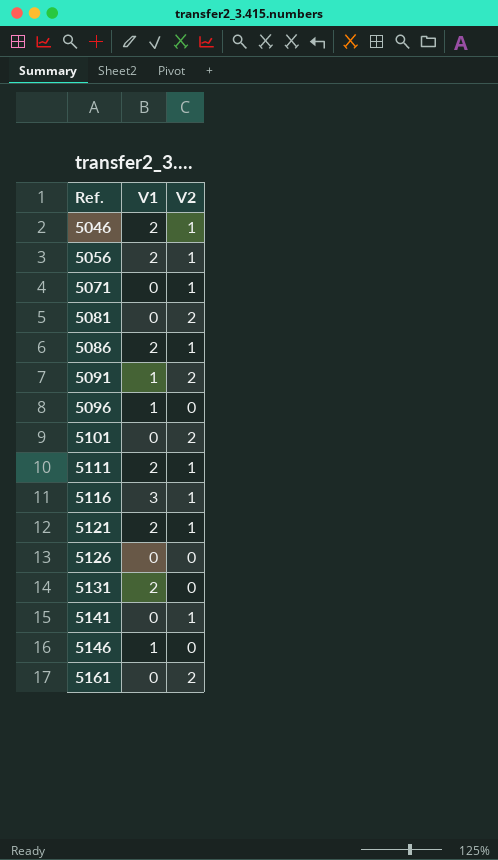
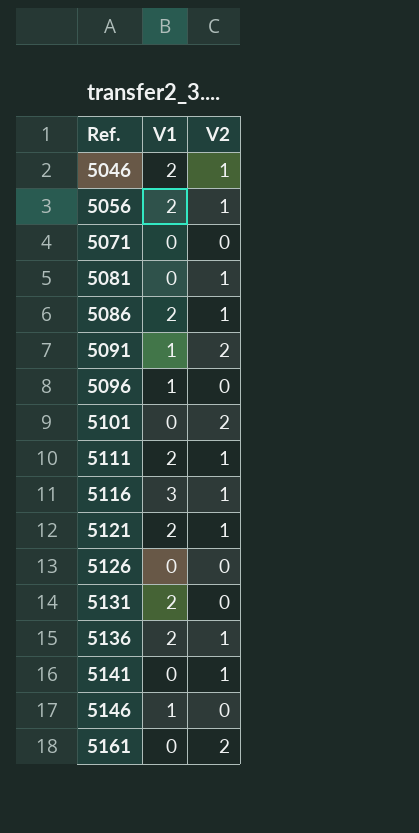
5071 | V2: 1 -> 0
5081 | V2: 2 -> 1
row 5136: none -> 2 | 1

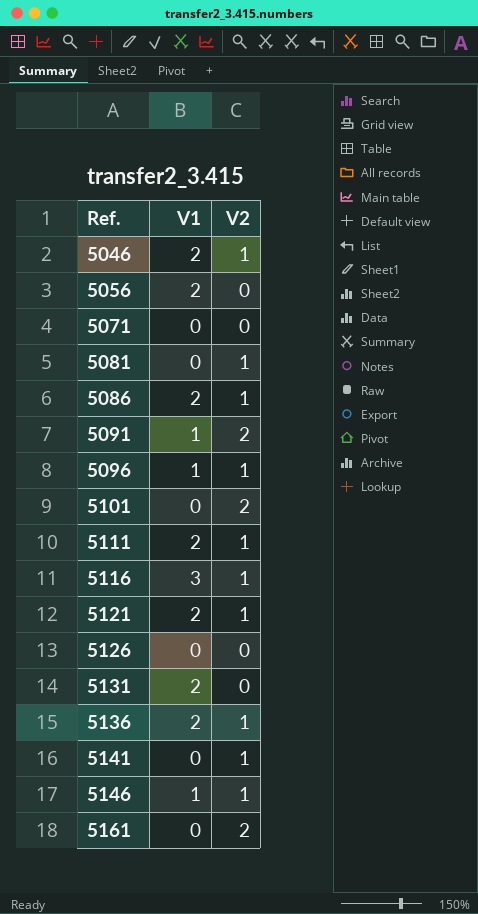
5056 | V2: 1 -> 0
5096 | V2: 0 -> 1
5146 | V2: 0 -> 1

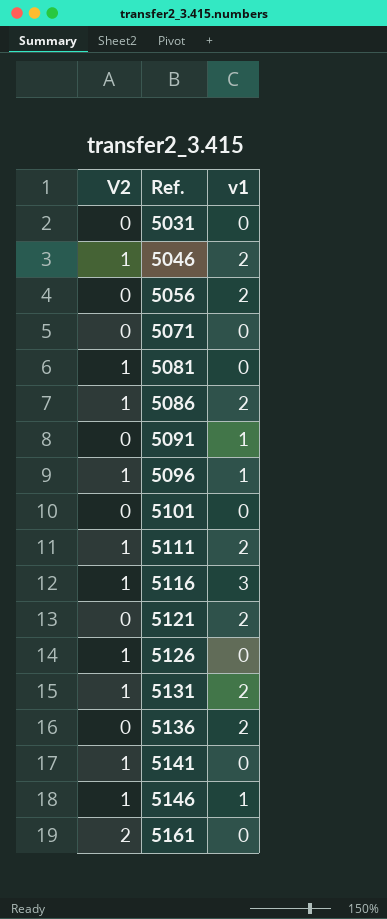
column V2 | position: 3 -> 1
column name: V1 -> v1
row 5031: none -> 0 | 0
5091 | V2: 2 -> 0
5101 | V2: 2 -> 0
5121 | V2: 1 -> 0
5126 | V2: 0 -> 1
5131 | V2: 0 -> 1
5136 | V2: 1 -> 0

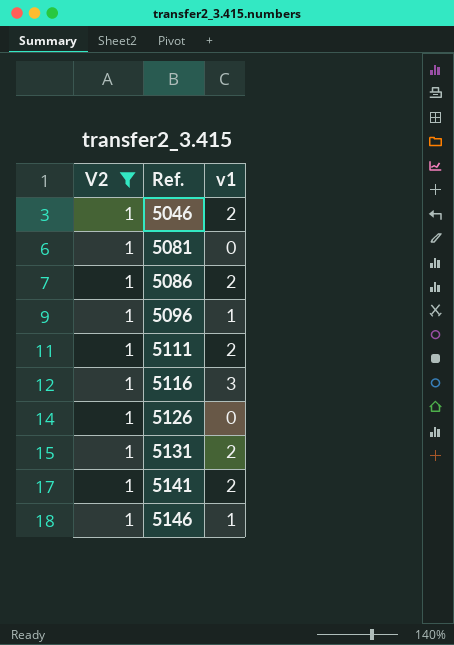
filter: none -> V2 = 1
5141 | v1: 0 -> 2

